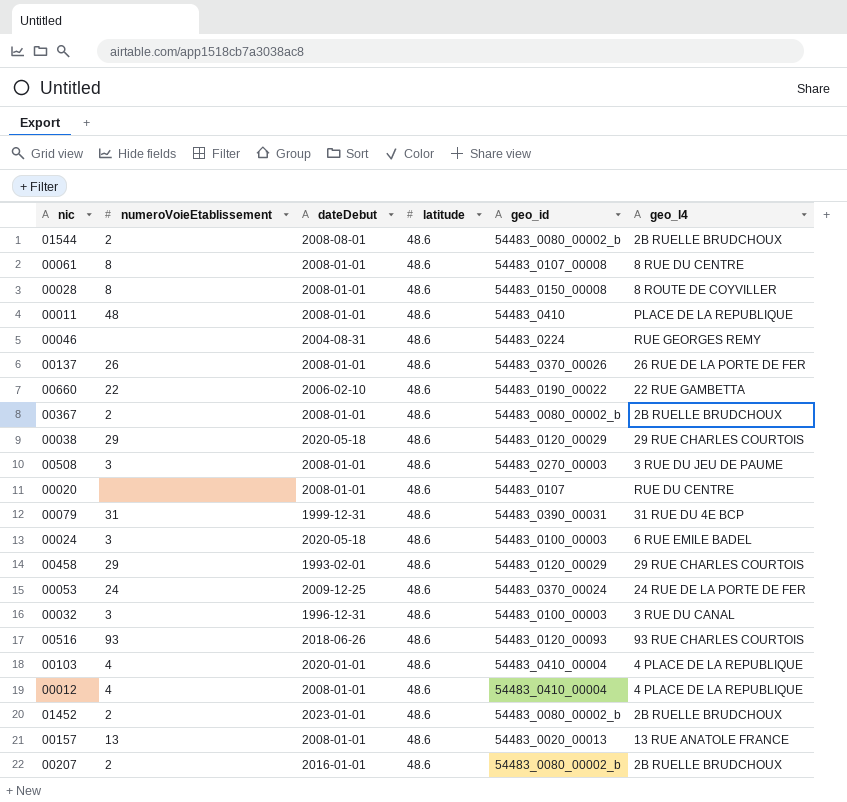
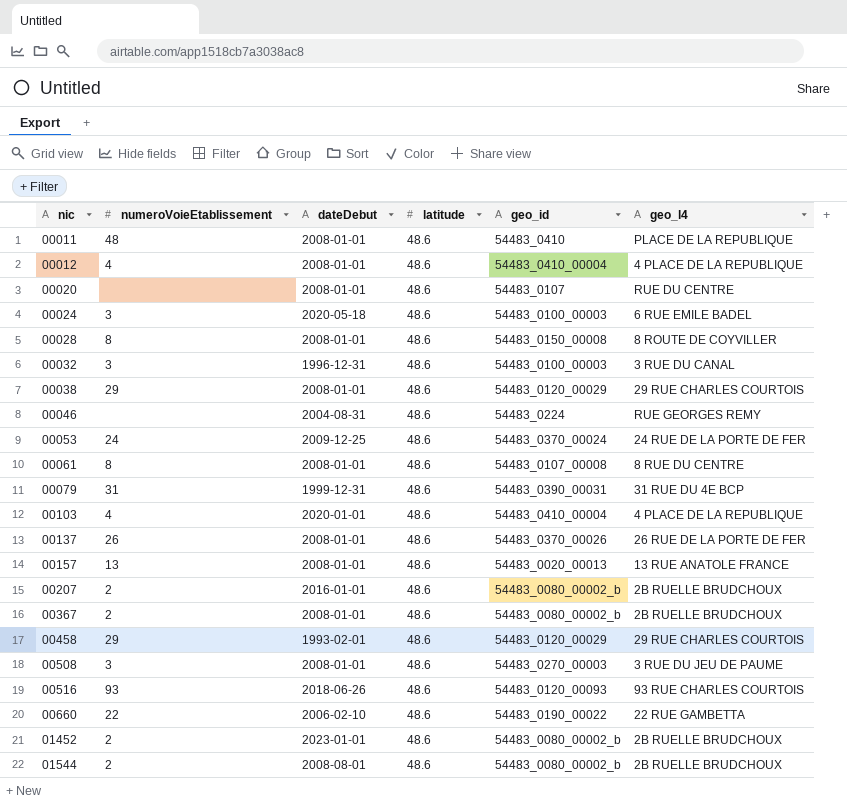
row order: none -> nic ascending
00038 | dateDebut: 2020-05-18 -> 2008-01-01

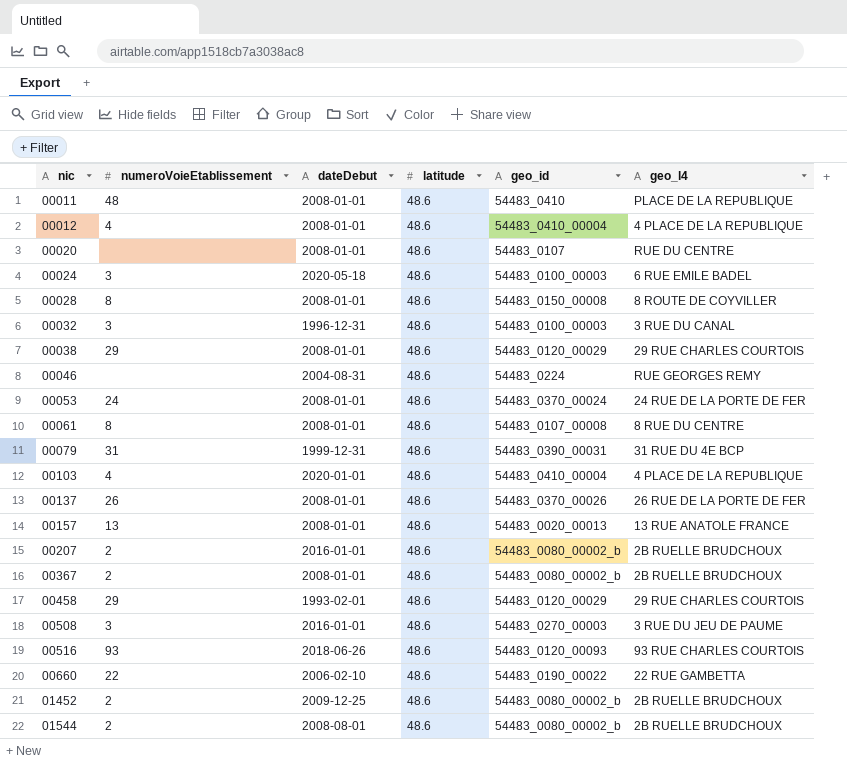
00053 | dateDebut: 2009-12-25 -> 2008-01-01
00508 | dateDebut: 2008-01-01 -> 2016-01-01
01452 | dateDebut: 2023-01-01 -> 2009-12-25

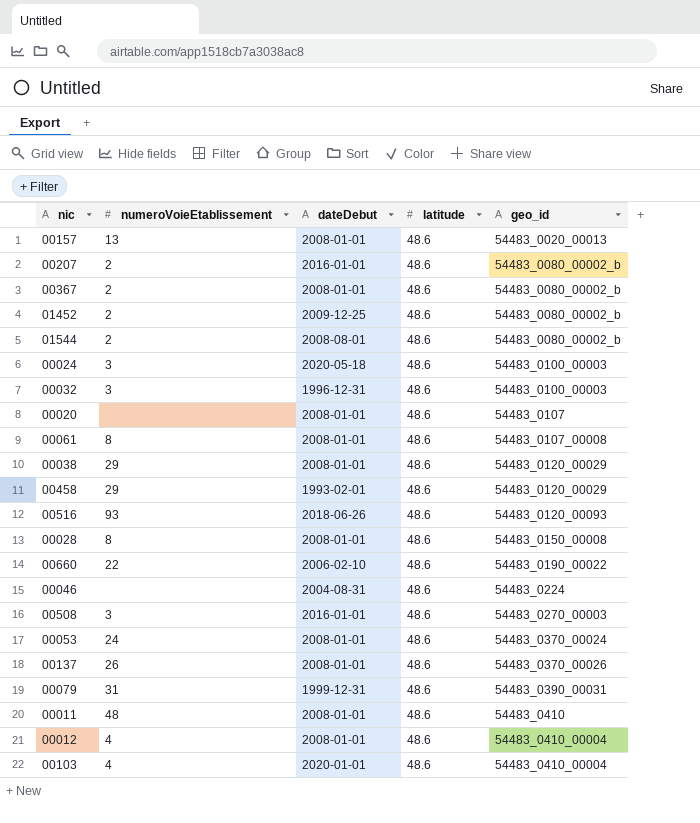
row order: nic ascending -> geo_id ascending
column geo_l4 | position: 6 -> none

